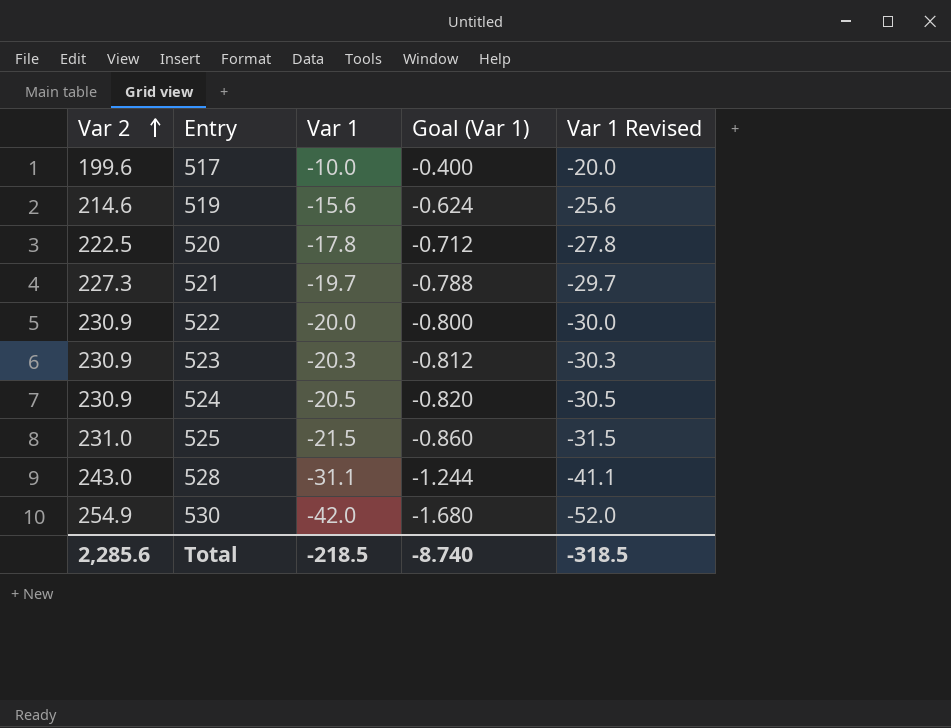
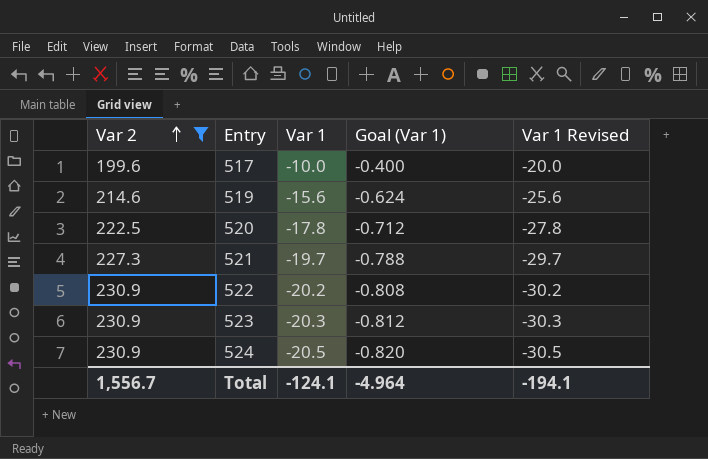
filter: none -> Var 2 <= 230.9
522 | Var 1: -20.0 -> -20.2
522 | Goal (Var 1): -0.800 -> -0.808
522 | Var 1 Revised: -30.0 -> -30.2
Total | Var 2: 2,285.6 -> 1,556.7
Total | Var 1: -218.5 -> -124.1
Total | Goal (Var 1): -8.740 -> -4.964
Total | Var 1 Revised: -318.5 -> -194.1

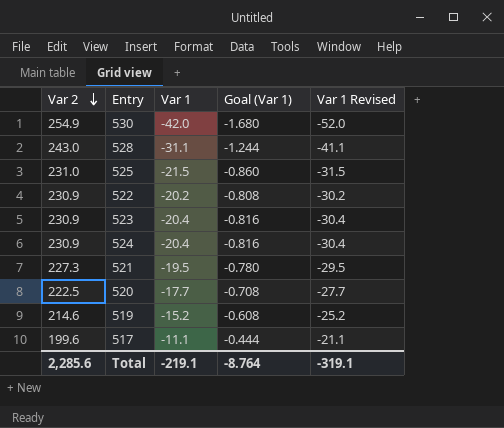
filter: Var 2 <= 230.9 -> none
row order: Var 2 ascending -> Var 2 descending
523 | Var 1: -20.3 -> -20.4
523 | Goal (Var 1): -0.812 -> -0.816
523 | Var 1 Revised: -30.3 -> -30.4
524 | Var 1: -20.5 -> -20.4
524 | Goal (Var 1): -0.820 -> -0.816
524 | Var 1 Revised: -30.5 -> -30.4
521 | Var 1: -19.7 -> -19.5
521 | Goal (Var 1): -0.788 -> -0.780
521 | Var 1 Revised: -29.7 -> -29.5
520 | Var 1: -17.8 -> -17.7
520 | Goal (Var 1): -0.712 -> -0.708
520 | Var 1 Revised: -27.8 -> -27.7
519 | Var 1: -15.6 -> -15.2
519 | Goal (Var 1): -0.624 -> -0.608
519 | Var 1 Revised: -25.6 -> -25.2
517 | Var 1: -10.0 -> -11.1
517 | Goal (Var 1): -0.400 -> -0.444
517 | Var 1 Revised: -20.0 -> -21.1
Total | Var 2: 1,556.7 -> 2,285.6
Total | Var 1: -124.1 -> -219.1
Total | Goal (Var 1): -4.964 -> -8.764
Total | Var 1 Revised: -194.1 -> -319.1

